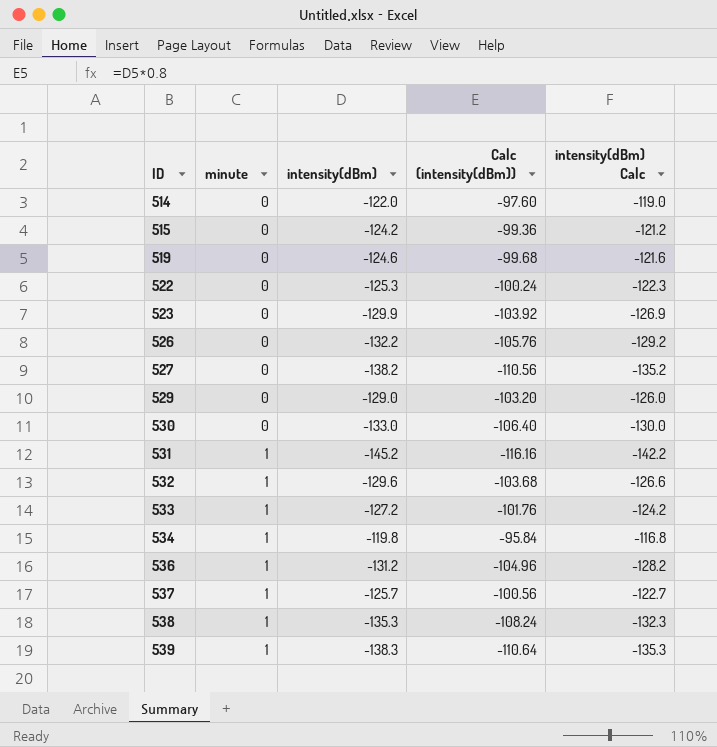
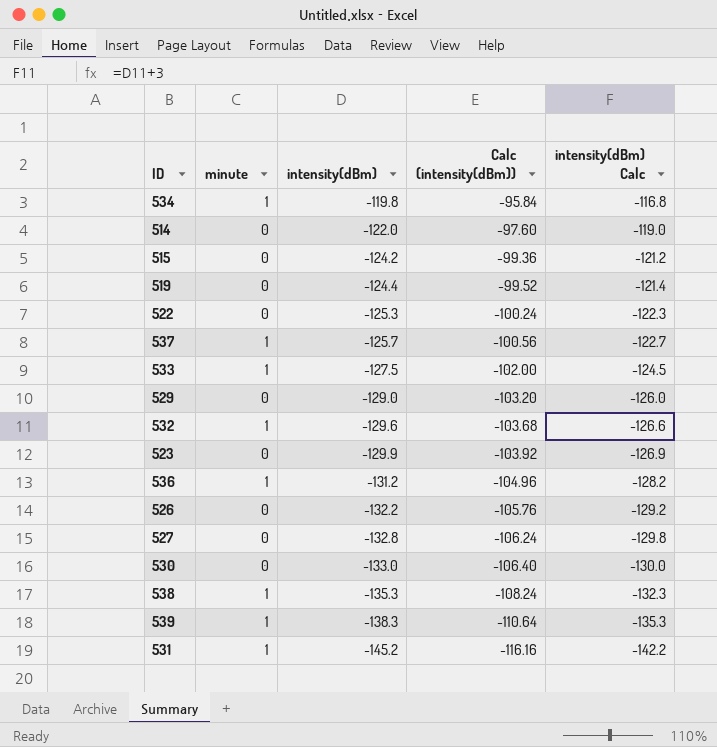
row order: ID ascending -> intensity(dBm) descending
519 | intensity(dBm): -124.6 -> -124.4
519 | Calc (intensity(dBm)): -99.68 -> -99.52
519 | intensity(dBm) Calc: -121.6 -> -121.4
533 | intensity(dBm): -127.2 -> -127.5
533 | Calc (intensity(dBm)): -101.76 -> -102.00
533 | intensity(dBm) Calc: -124.2 -> -124.5
527 | intensity(dBm): -138.2 -> -132.8
527 | Calc (intensity(dBm)): -110.56 -> -106.24
527 | intensity(dBm) Calc: -135.2 -> -129.8

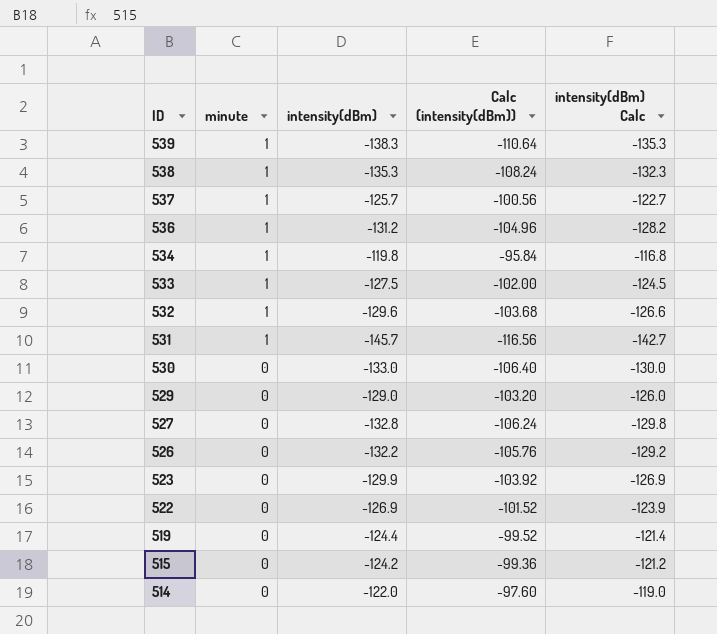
row order: intensity(dBm) descending -> ID descending
531 | intensity(dBm): -145.2 -> -145.7
531 | Calc (intensity(dBm)): -116.16 -> -116.56
531 | intensity(dBm) Calc: -142.2 -> -142.7
522 | intensity(dBm): -125.3 -> -126.9
522 | Calc (intensity(dBm)): -100.24 -> -101.52
522 | intensity(dBm) Calc: -122.3 -> -123.9

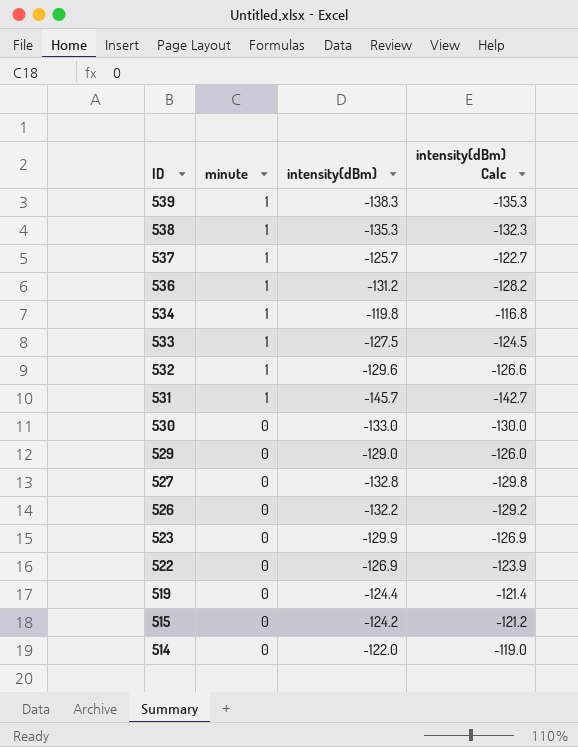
column Calc (intensity(dBm)) | formula: [intensity(dBm)] * 0.8 -> none

